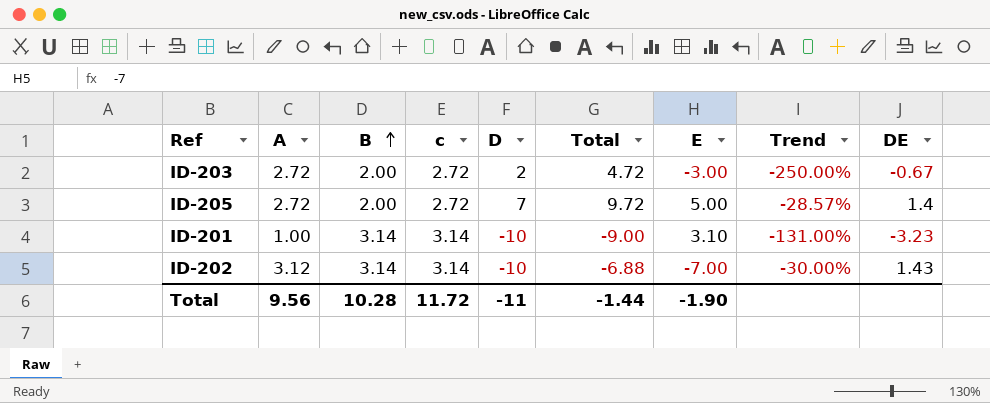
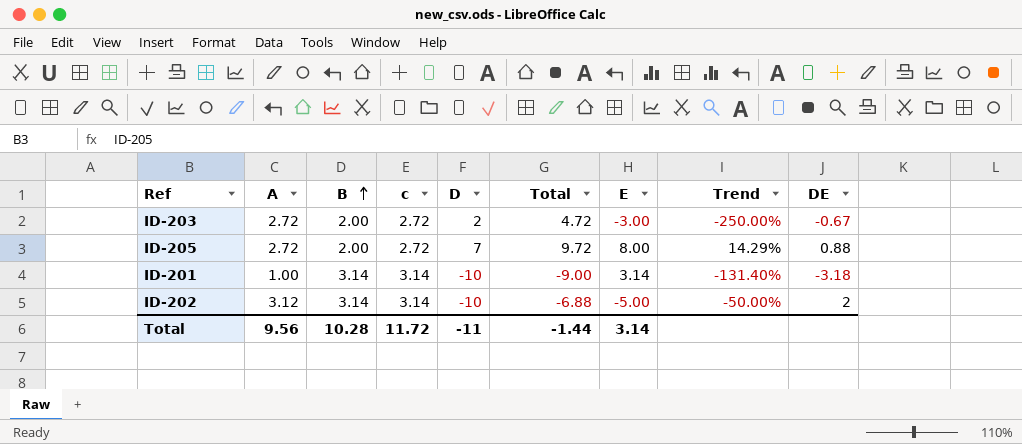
ID-205 | E: 5.00 -> 8.00
ID-205 | Trend: -28.57% -> 14.29%
ID-205 | DE: 1.4 -> 0.88
ID-201 | E: 3.10 -> 3.14
ID-201 | Trend: -131.00% -> -131.40%
ID-201 | DE: -3.23 -> -3.18
ID-202 | E: -7.00 -> -5.00
ID-202 | Trend: -30.00% -> -50.00%
ID-202 | DE: 1.43 -> 2
Total | E: -1.90 -> 3.14

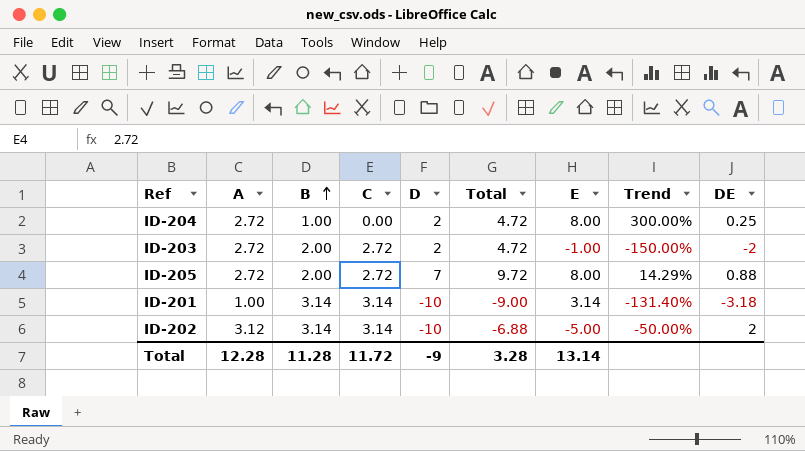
column name: c -> C
row ID-204: none -> 2.72 | 1.00 | 0.00 | 2 | 4.72 | 8.00 | 300.00% | 0.25
ID-203 | E: -3.00 -> -1.00
ID-203 | Trend: -250.00% -> -150.00%
ID-203 | DE: -0.67 -> -2
Total | A: 9.56 -> 12.28
Total | B: 10.28 -> 11.28
Total | D: -11 -> -9
Total | Total: -1.44 -> 3.28
Total | E: 3.14 -> 13.14

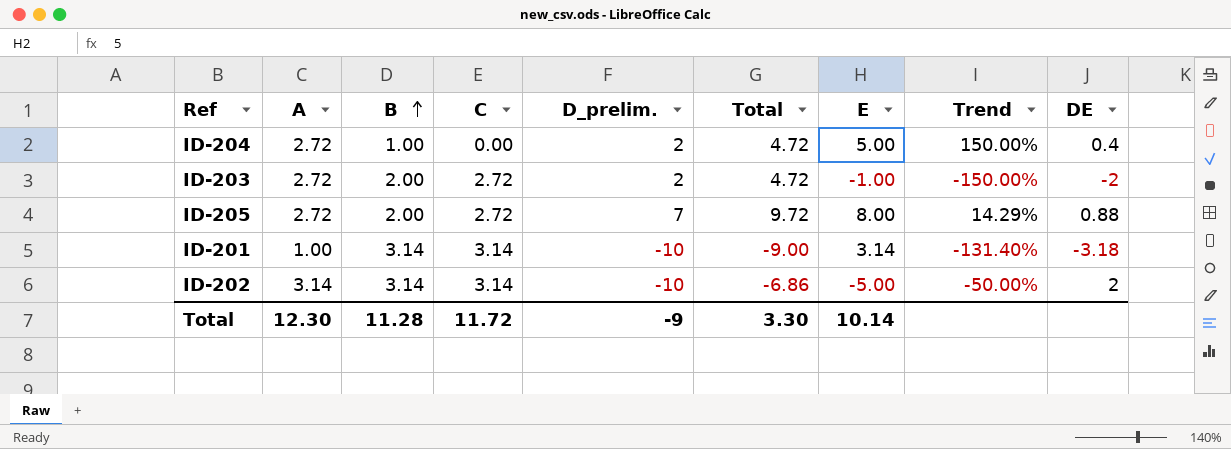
column name: D -> D_prelim.
ID-204 | E: 8.00 -> 5.00
ID-204 | Trend: 300.00% -> 150.00%
ID-204 | DE: 0.25 -> 0.4
ID-202 | A: 3.12 -> 3.14
ID-202 | Total: -6.88 -> -6.86
Total | A: 12.28 -> 12.30
Total | Total: 3.28 -> 3.30
Total | E: 13.14 -> 10.14

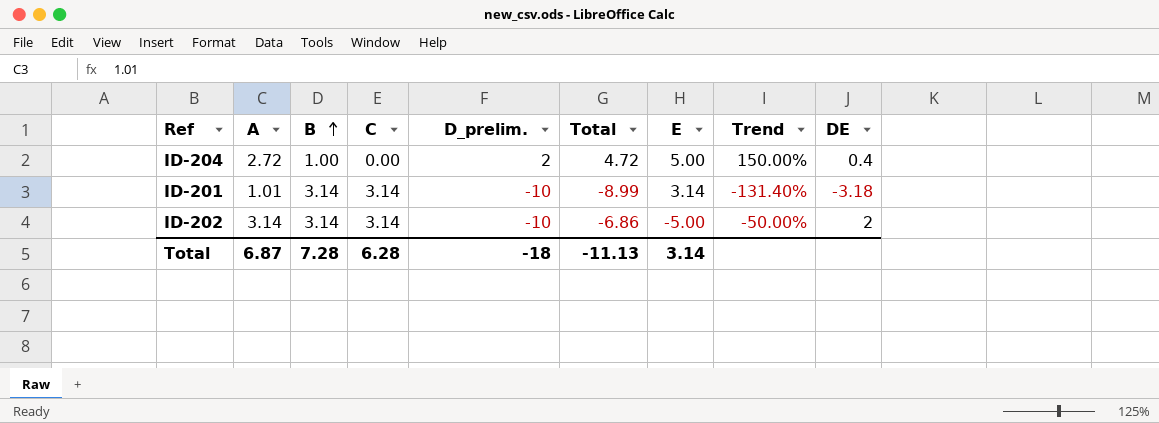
row ID-203: 2.72 | 2.00 | 2.72 | 2 | 4.72 | -1.00 | -150.00% | -2 -> none
row ID-205: 2.72 | 2.00 | 2.72 | 7 | 9.72 | 8.00 | 14.29% | 0.88 -> none
ID-201 | A: 1.00 -> 1.01
ID-201 | Total: -9.00 -> -8.99
Total | A: 12.30 -> 6.87
Total | B: 11.28 -> 7.28
Total | C: 11.72 -> 6.28
Total | D_prelim.: -9 -> -18
Total | Total: 3.30 -> -11.13
Total | E: 10.14 -> 3.14

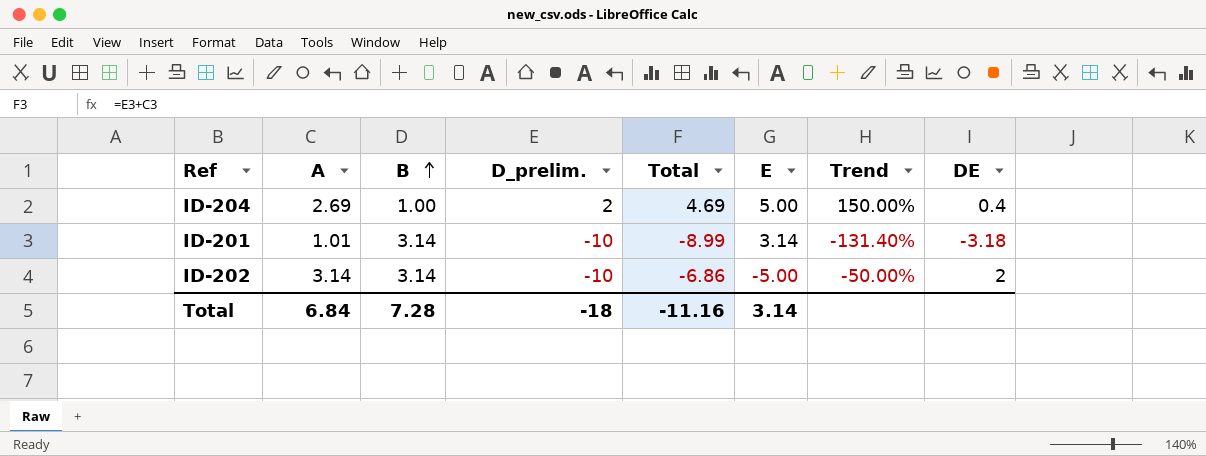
column C | position: 4 -> none
ID-204 | A: 2.72 -> 2.69
ID-204 | Total: 4.72 -> 4.69
Total | A: 6.87 -> 6.84
Total | Total: -11.13 -> -11.16

